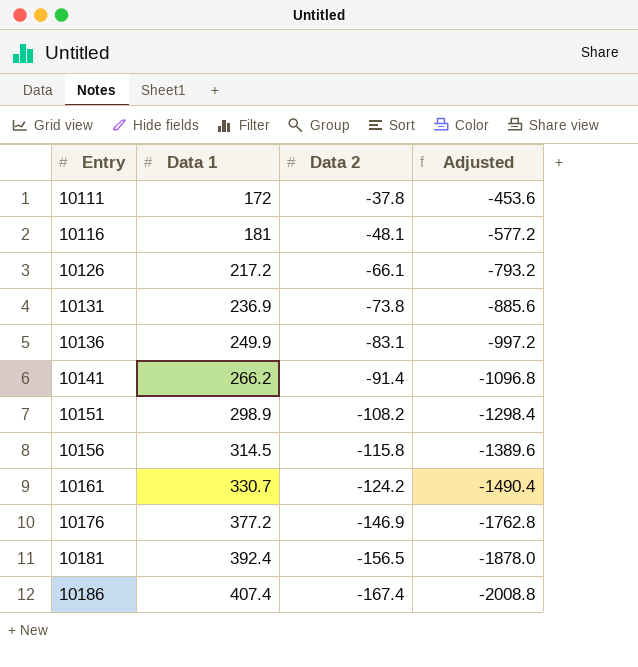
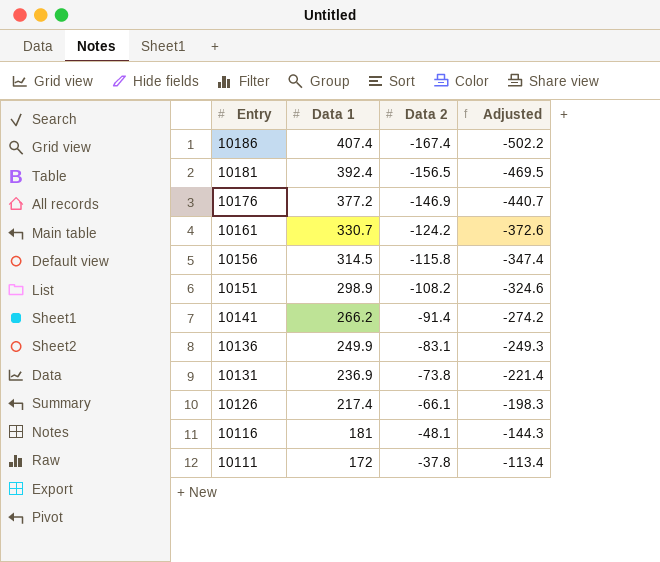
row order: Entry ascending -> Entry descending
column Adjusted | formula: [Data 2] * 12 -> [Data 2] * 3
10126 | Data 1: 217.2 -> 217.4

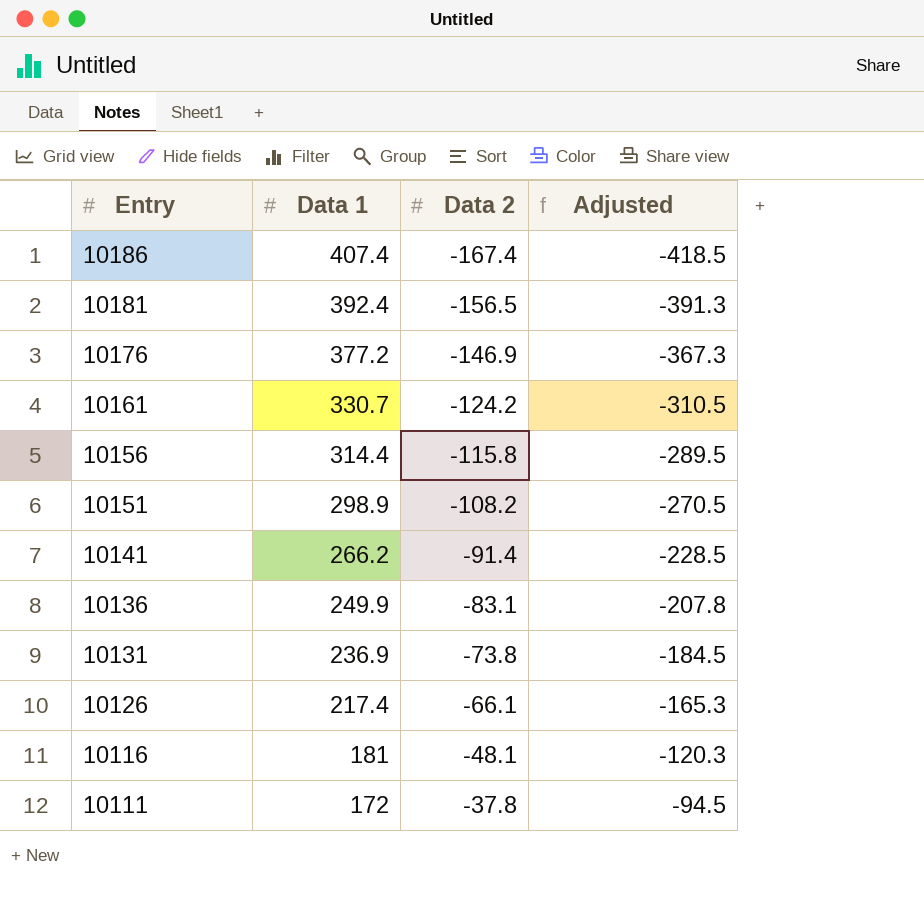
column Adjusted | formula: [Data 2] * 3 -> [Data 2] * 2.5
10156 | Data 1: 314.5 -> 314.4

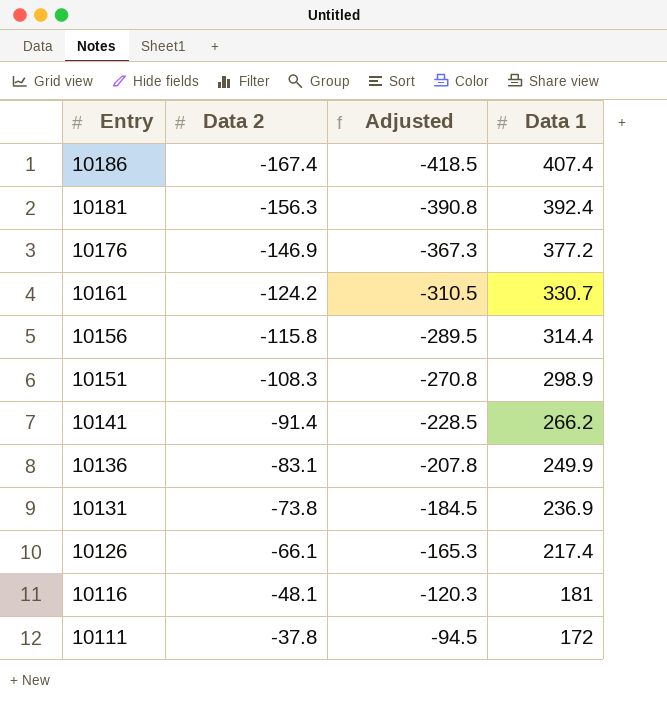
column Data 1 | position: 2 -> 4
10181 | Data 2: -156.5 -> -156.3
10181 | Adjusted: -391.3 -> -390.8
10151 | Data 2: -108.2 -> -108.3
10151 | Adjusted: -270.5 -> -270.8

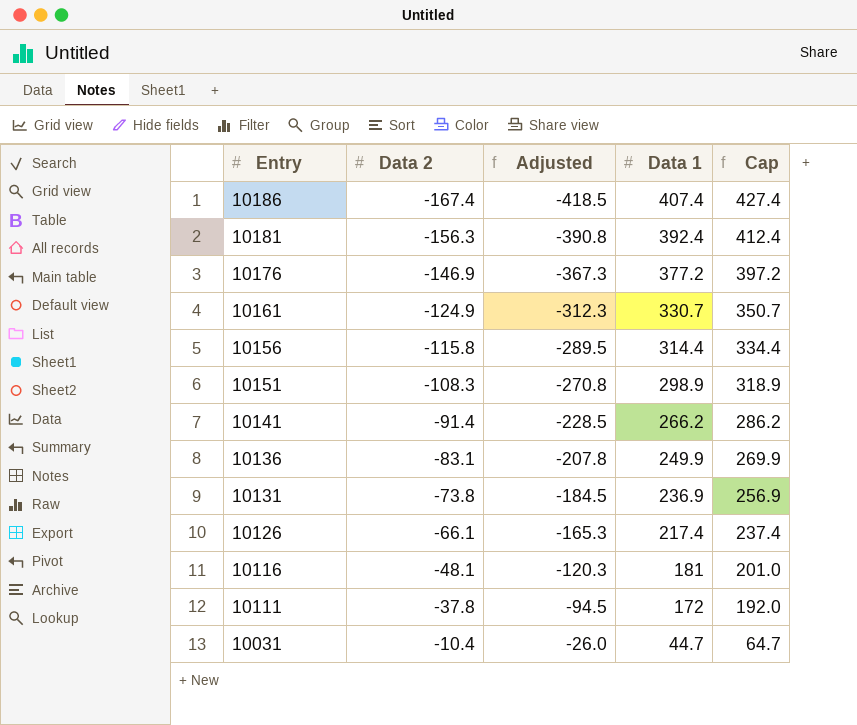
column Cap | formula: none -> [Data 1] + 20
10161 | Data 2: -124.2 -> -124.9
10161 | Adjusted: -310.5 -> -312.3
row 10031: none -> -10.4 | -26.0 | 44.7 | 64.7

